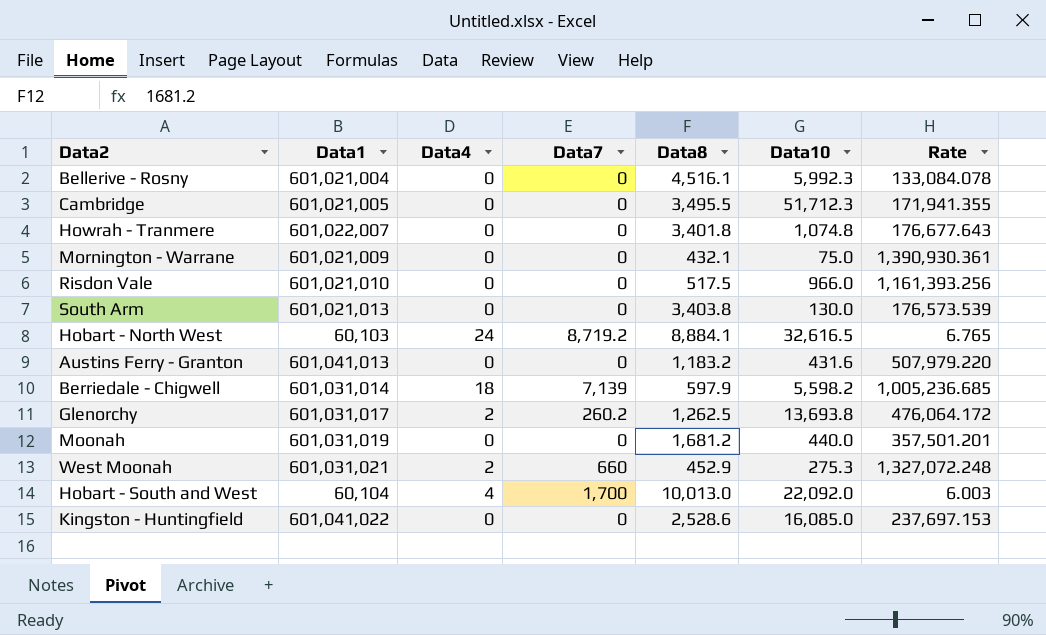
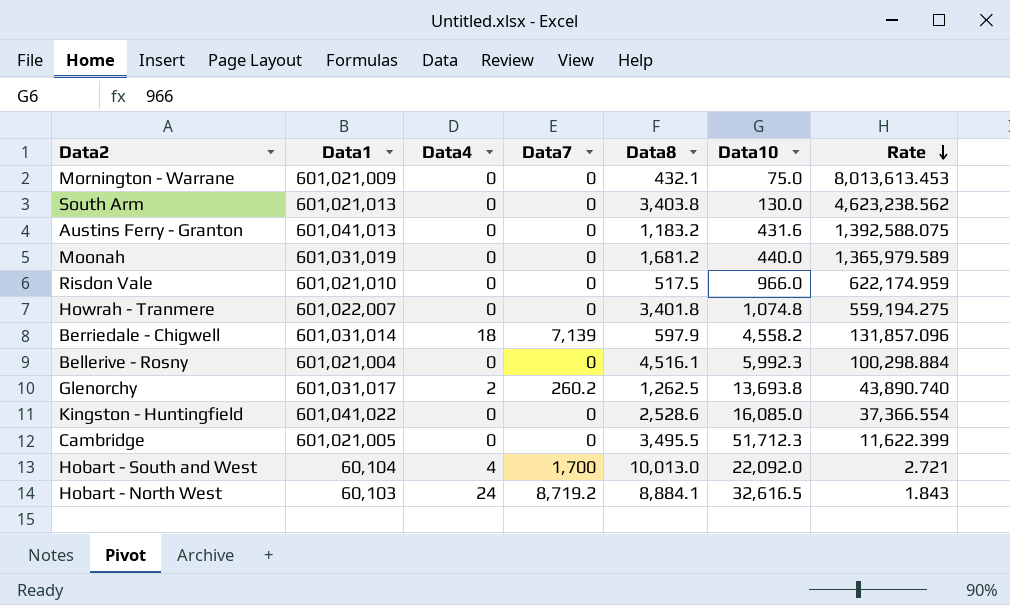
row order: none -> Rate descending
column Rate | formula: [Data1] / [Data8] -> [Data1] / [Data10]
row West Moonah: 601,031,021 | 2 | 660 | 452.9 | 275.3 | 1,327,072.248 -> none
Berriedale - Chigwell | Data10: 5,598.2 -> 4,558.2

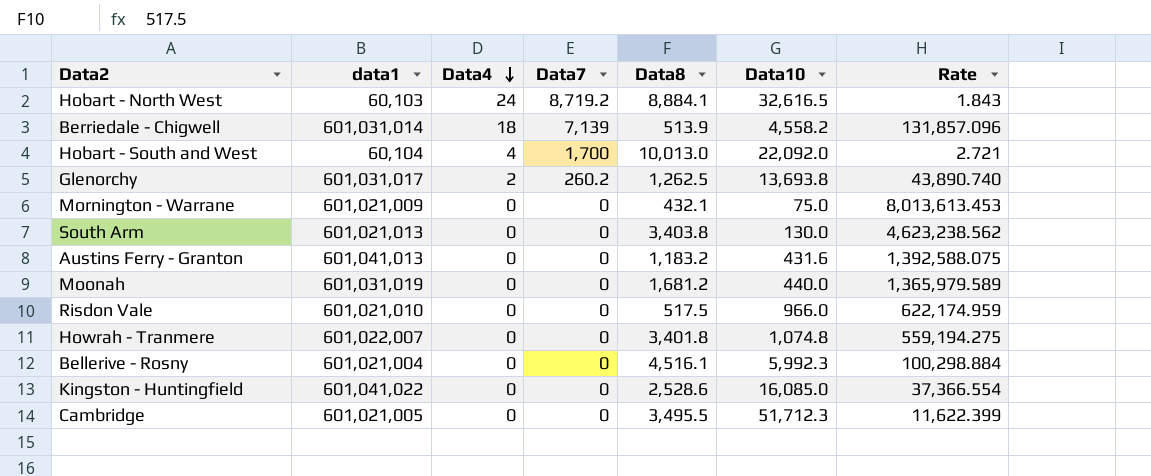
row order: Rate descending -> Data4 descending
column name: Data1 -> data1
Berriedale - Chigwell | Data8: 597.9 -> 513.9

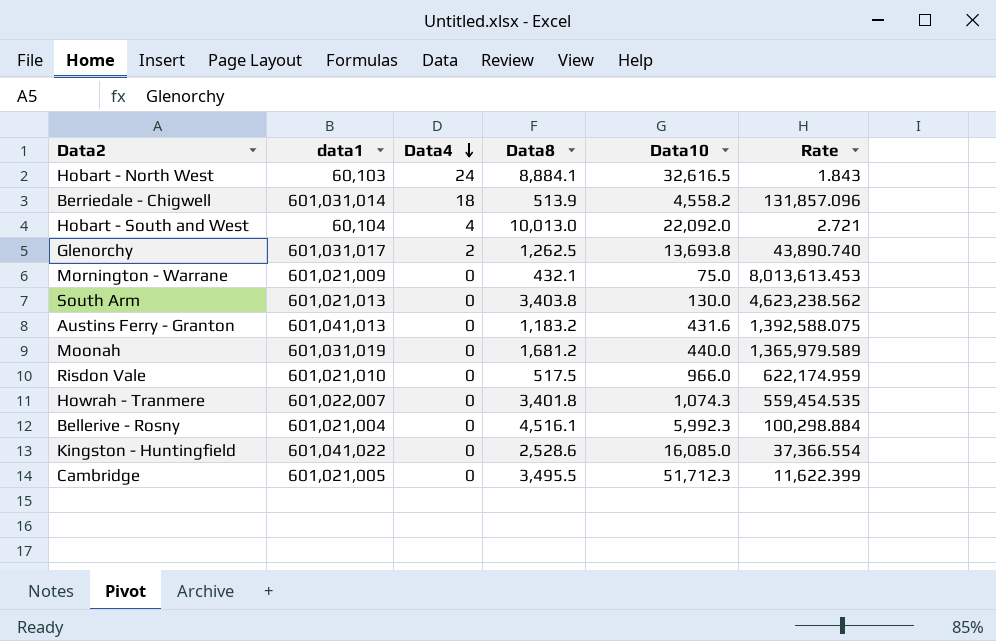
column Data7 | position: 4 -> none
Howrah - Tranmere | Data10: 1,074.8 -> 1,074.3
Howrah - Tranmere | Rate: 559,194.275 -> 559,454.535

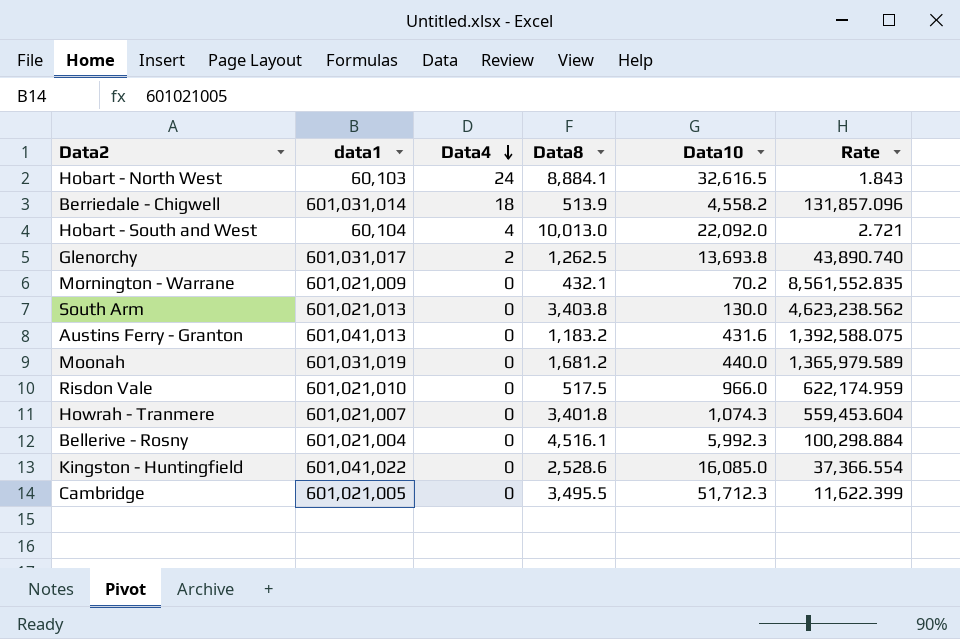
Mornington - Warrane | Data10: 75.0 -> 70.2
Mornington - Warrane | Rate: 8,013,613.453 -> 8,561,552.835
Howrah - Tranmere | data1: 601,022,007 -> 601,021,007
Howrah - Tranmere | Rate: 559,454.535 -> 559,453.604

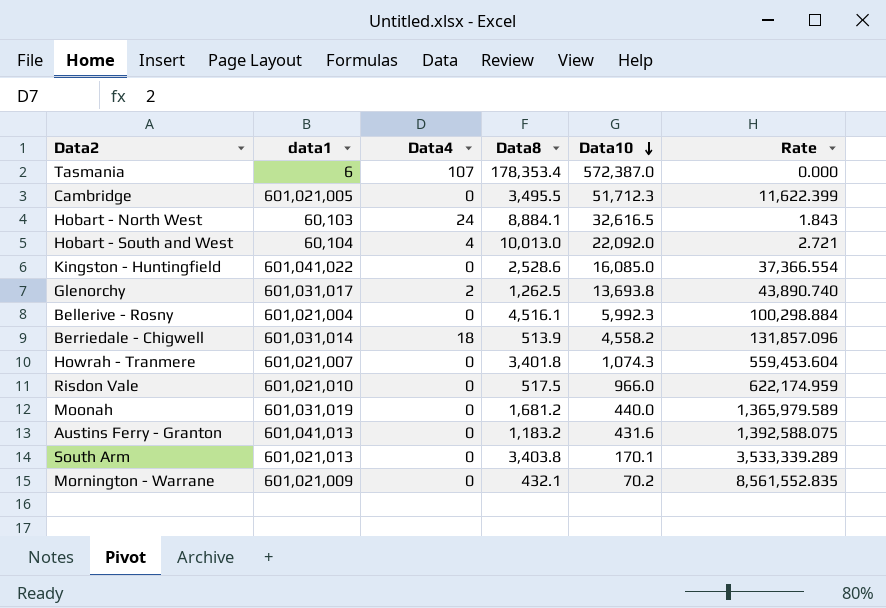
row order: Data4 descending -> Data10 descending
row Tasmania: none -> 6 | 107 | 178,353.4 | 572,387.0 | 0.000
South Arm | Data10: 130.0 -> 170.1
South Arm | Rate: 4,623,238.562 -> 3,533,339.289

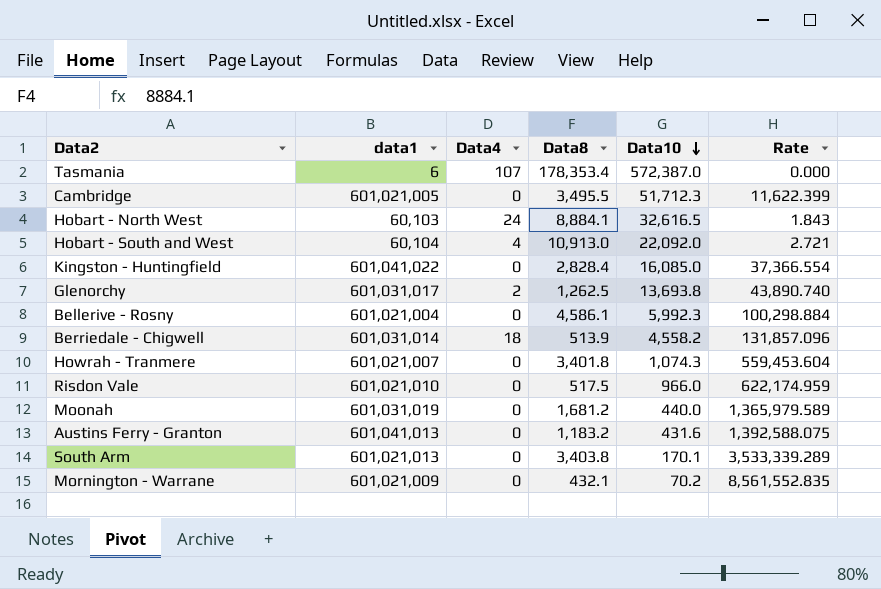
Hobart - South and West | Data8: 10,013.0 -> 10,913.0
Kingston - Huntingfield | Data8: 2,528.6 -> 2,828.4
Bellerive - Rosny | Data8: 4,516.1 -> 4,586.1

